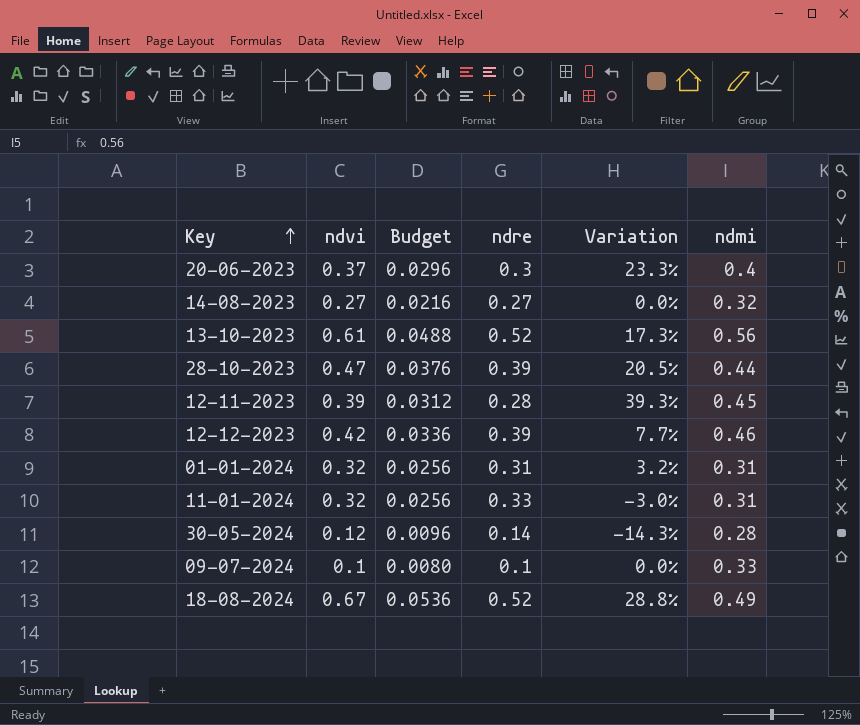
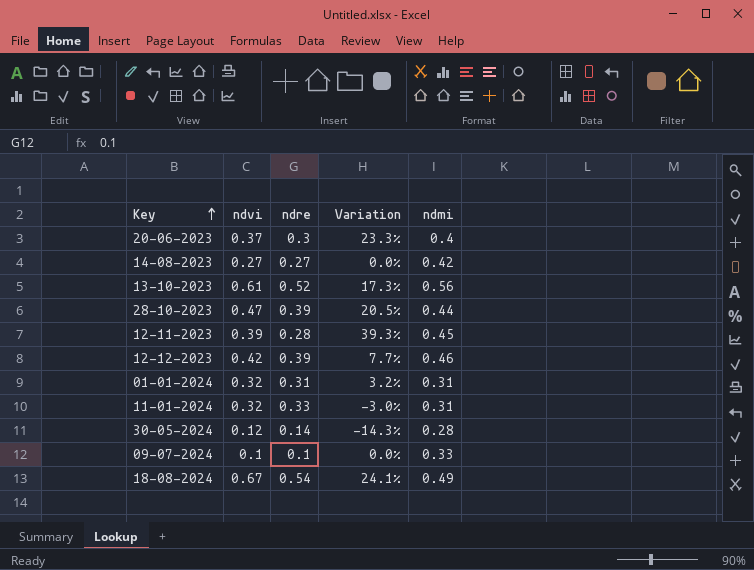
column Budget | formula: [ndvi] * 0.08 -> none
14-08-2023 | ndmi: 0.32 -> 0.42
18-08-2024 | ndre: 0.52 -> 0.54
18-08-2024 | Variation: 28.8% -> 24.1%

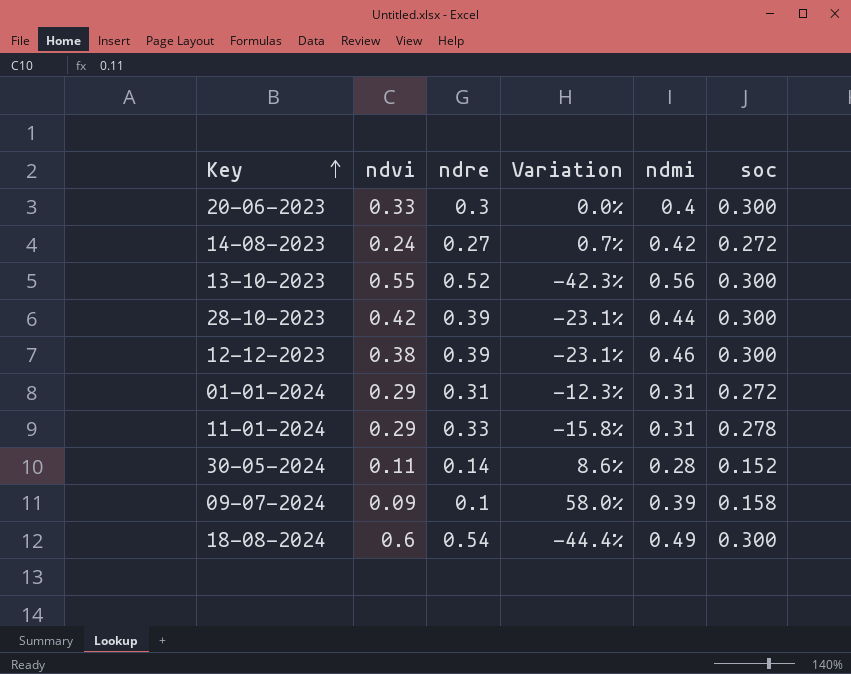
column Variation | formula: ([ndvi] - [ndre]) / [ndre] -> ([soc] - [ndre]) / [ndre]
column soc | position: none -> 6
row 12-11-2023: 0.39 | 0.28 | 39.3% | 0.45 -> none
20-06-2023 | ndvi: 0.37 -> 0.33
14-08-2023 | ndvi: 0.27 -> 0.24
13-10-2023 | ndvi: 0.61 -> 0.55
28-10-2023 | ndvi: 0.47 -> 0.42
12-12-2023 | ndvi: 0.42 -> 0.38
01-01-2024 | ndvi: 0.32 -> 0.29
11-01-2024 | ndvi: 0.32 -> 0.29
30-05-2024 | ndvi: 0.12 -> 0.11
09-07-2024 | ndvi: 0.1 -> 0.09
09-07-2024 | ndmi: 0.33 -> 0.39
18-08-2024 | ndvi: 0.67 -> 0.6

